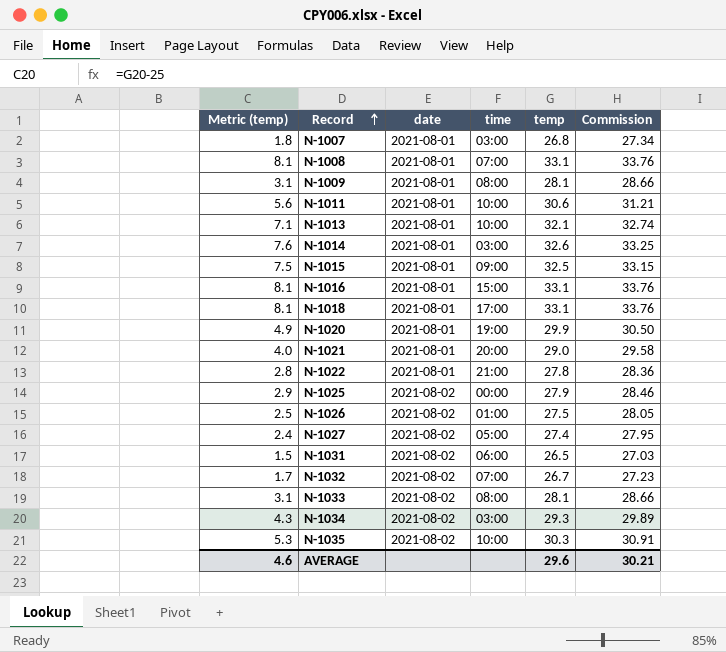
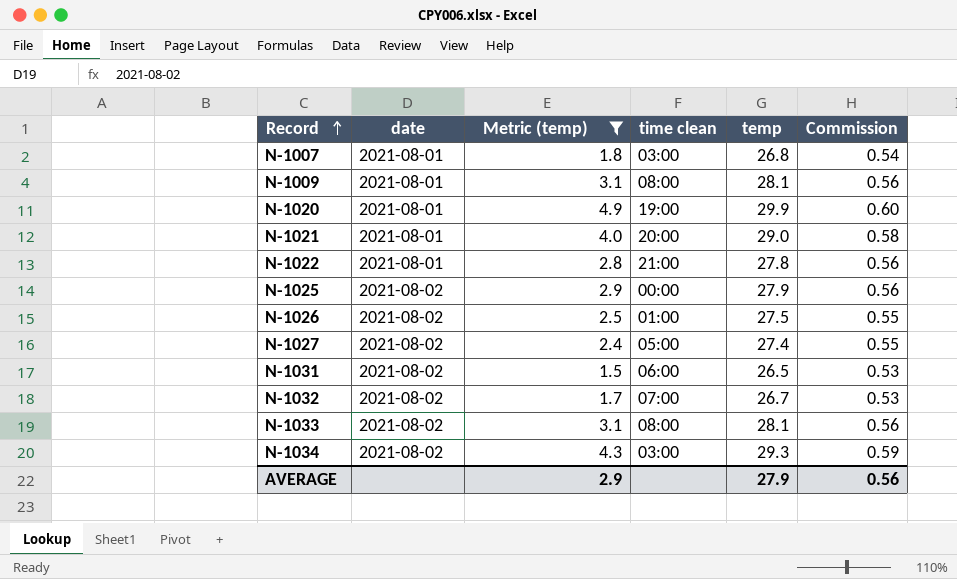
filter: none -> Metric (temp) <= 4.9
column Metric (temp) | position: 1 -> 3
column name: time -> time clean
column Commission | formula: [temp] * 1.02 -> [temp] * 0.02
AVERAGE | Metric (temp): 4.6 -> 2.9
AVERAGE | temp: 29.6 -> 27.9
AVERAGE | Commission: 30.21 -> 0.56

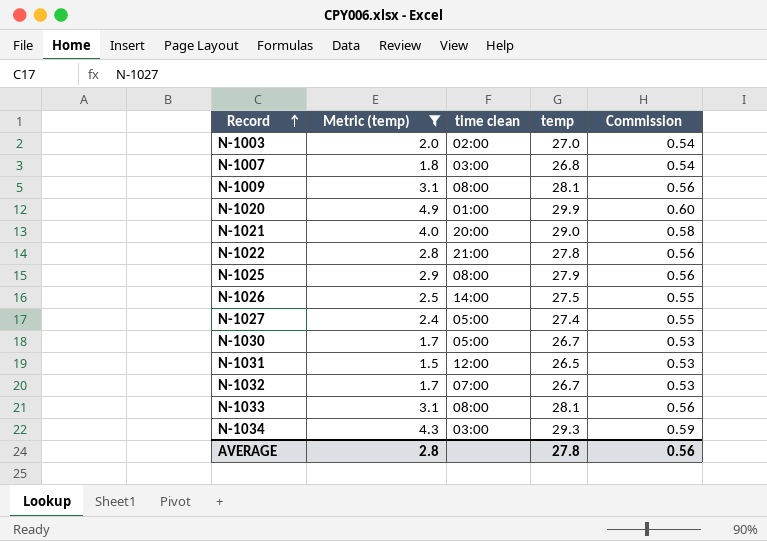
column date | position: 2 -> none
row N-1003: none -> 2.0 | 02:00 | 27.0 | 0.54
N-1020 | time clean: 19:00 -> 01:00
N-1025 | time clean: 00:00 -> 08:00
N-1026 | time clean: 01:00 -> 14:00
row N-1030: none -> 1.7 | 05:00 | 26.7 | 0.53
N-1031 | time clean: 06:00 -> 12:00
AVERAGE | Metric (temp): 2.9 -> 2.8
AVERAGE | temp: 27.9 -> 27.8

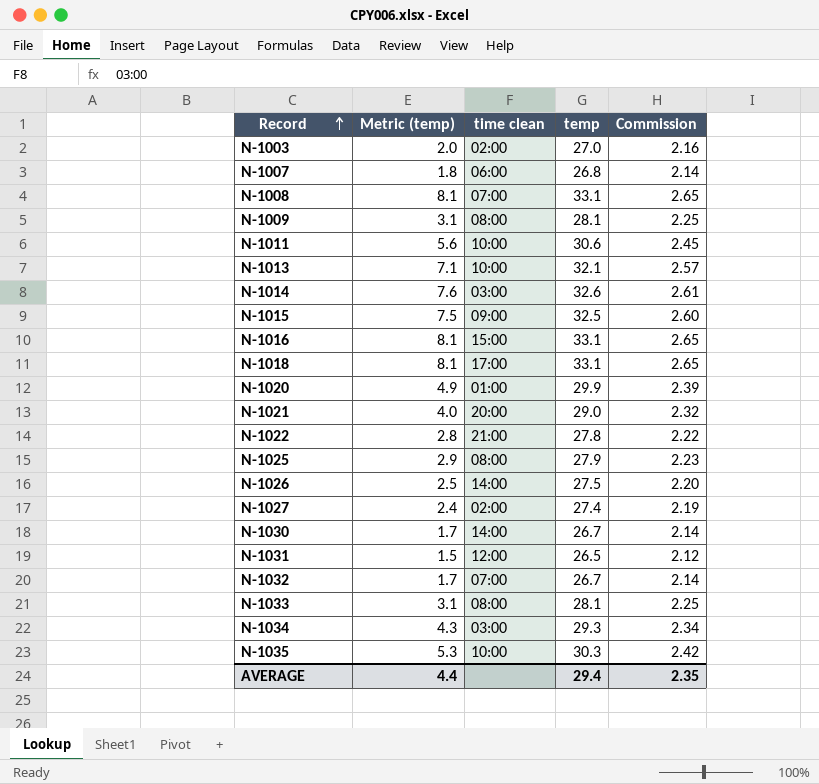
filter: Metric (temp) <= 4.9 -> none
column Commission | formula: [temp] * 0.02 -> [temp] * 0.08
N-1007 | time clean: 03:00 -> 06:00
N-1027 | time clean: 05:00 -> 02:00
N-1030 | time clean: 05:00 -> 14:00
AVERAGE | Metric (temp): 2.8 -> 4.4
AVERAGE | temp: 27.8 -> 29.4
AVERAGE | Commission: 0.56 -> 2.35

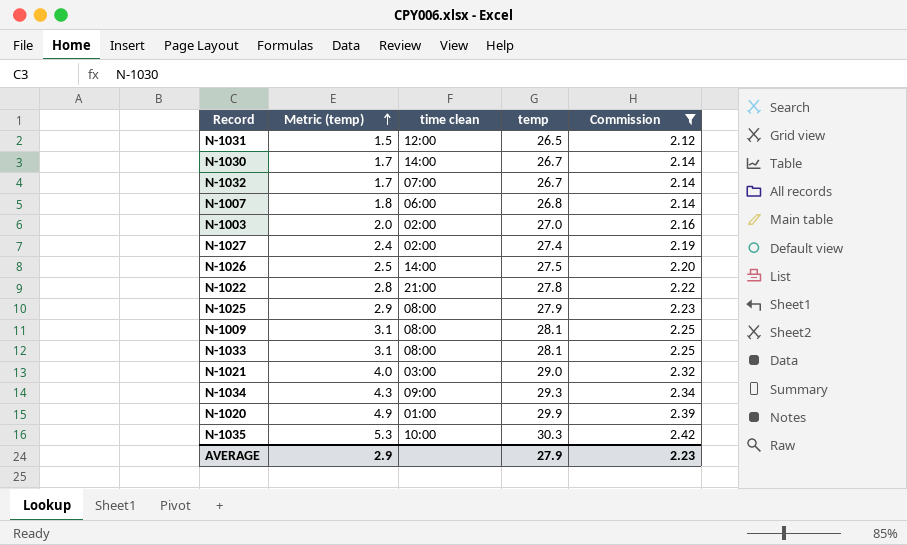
filter: none -> Commission <= 2.42
row order: Record ascending -> Metric (temp) ascending
N-1021 | time clean: 20:00 -> 03:00
N-1034 | time clean: 03:00 -> 09:00
AVERAGE | Metric (temp): 4.4 -> 2.9
AVERAGE | temp: 29.4 -> 27.9
AVERAGE | Commission: 2.35 -> 2.23

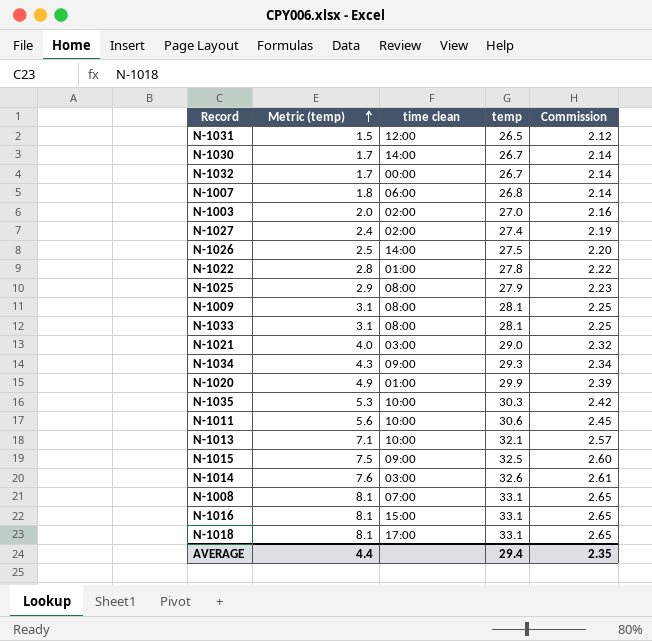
filter: Commission <= 2.42 -> none
N-1032 | time clean: 07:00 -> 00:00
N-1022 | time clean: 21:00 -> 01:00
AVERAGE | Metric (temp): 2.9 -> 4.4
AVERAGE | temp: 27.9 -> 29.4
AVERAGE | Commission: 2.23 -> 2.35

